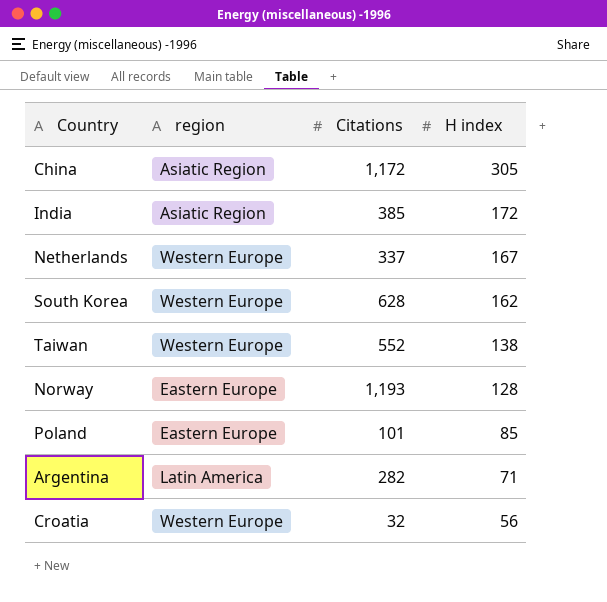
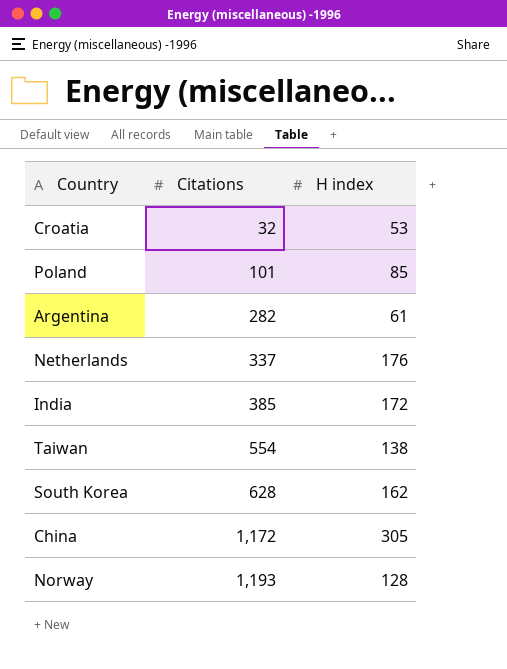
row order: H index descending -> Citations ascending
column region | position: 2 -> none
Croatia | H index: 56 -> 53
Argentina | H index: 71 -> 61
Netherlands | H index: 167 -> 176
Taiwan | Citations: 552 -> 554

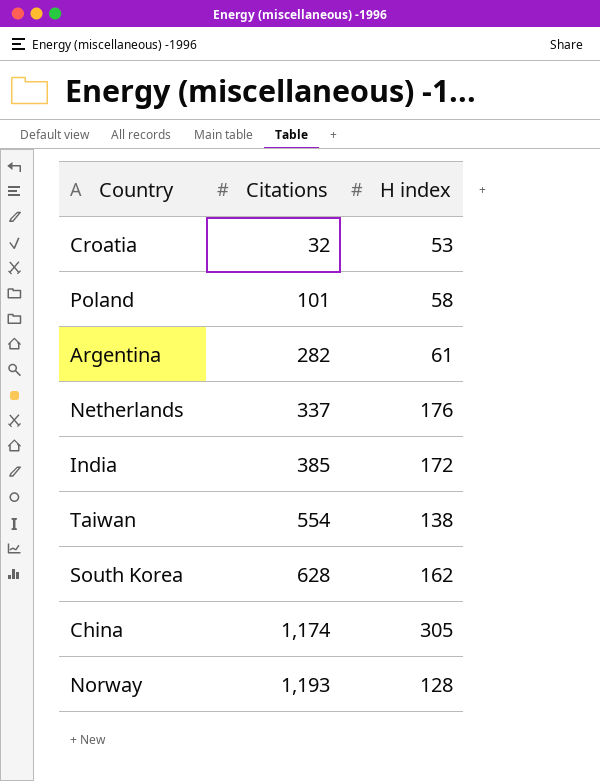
Poland | H index: 85 -> 58
China | Citations: 1,172 -> 1,174

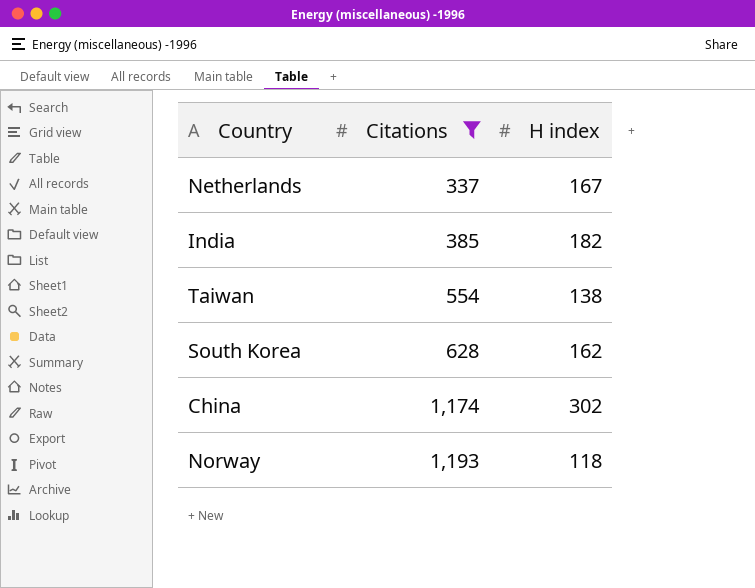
filter: none -> Citations >= 337
Netherlands | H index: 176 -> 167
India | H index: 172 -> 182
China | H index: 305 -> 302
Norway | H index: 128 -> 118

